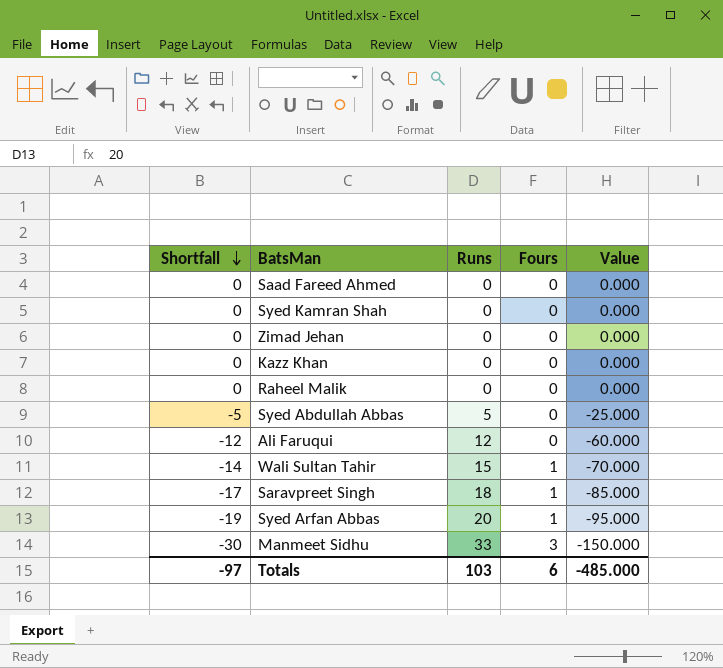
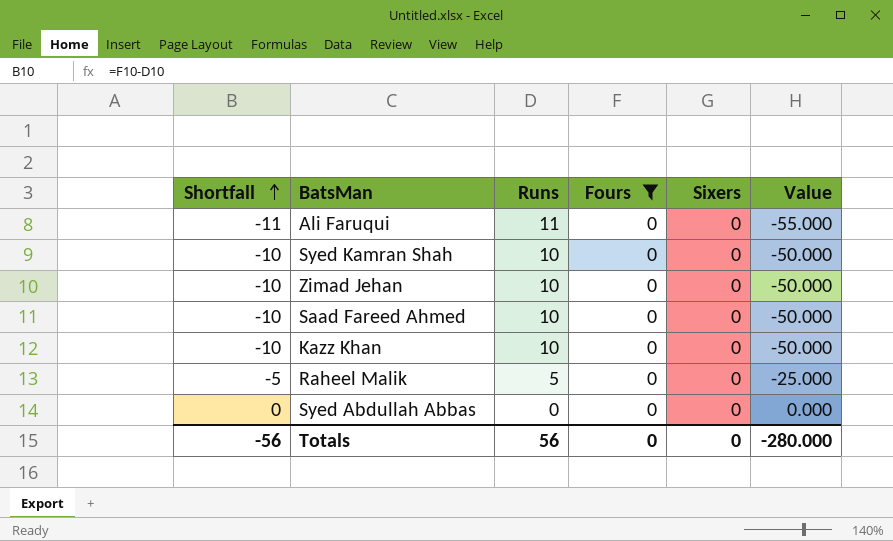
filter: none -> Fours = 0
row order: Shortfall descending -> Shortfall ascending
column Sixers | position: none -> 5
Ali Faruqui | Shortfall: -12 -> -11
Ali Faruqui | Runs: 12 -> 11
Ali Faruqui | Value: -60.000 -> -55.000
Syed Kamran Shah | Shortfall: 0 -> -10
Syed Kamran Shah | Runs: 0 -> 10
Syed Kamran Shah | Value: 0.000 -> -50.000
Zimad Jehan | Shortfall: 0 -> -10
Zimad Jehan | Runs: 0 -> 10
Zimad Jehan | Value: 0.000 -> -50.000
Saad Fareed Ahmed | Shortfall: 0 -> -10
Saad Fareed Ahmed | Runs: 0 -> 10
Saad Fareed Ahmed | Value: 0.000 -> -50.000
Kazz Khan | Shortfall: 0 -> -10
Kazz Khan | Runs: 0 -> 10
Kazz Khan | Value: 0.000 -> -50.000
Raheel Malik | Shortfall: 0 -> -5
Raheel Malik | Runs: 0 -> 5
Raheel Malik | Value: 0.000 -> -25.000
Syed Abdullah Abbas | Shortfall: -5 -> 0
Syed Abdullah Abbas | Runs: 5 -> 0
Syed Abdullah Abbas | Value: -25.000 -> 0.000
Totals | Shortfall: -97 -> -56
Totals | Runs: 103 -> 56
Totals | Fours: 6 -> 0
Totals | Value: -485.000 -> -280.000

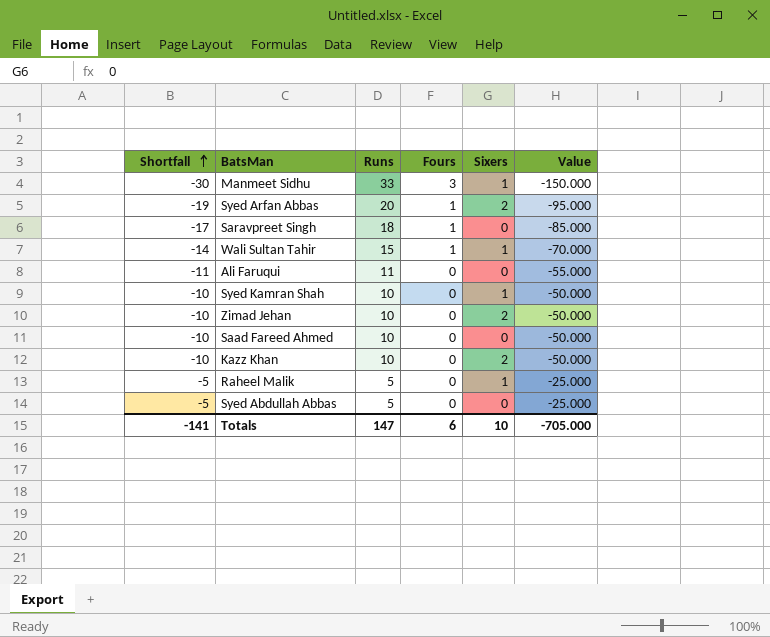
filter: Fours = 0 -> none
Syed Kamran Shah | Sixers: 0 -> 1
Zimad Jehan | Sixers: 0 -> 2
Kazz Khan | Sixers: 0 -> 2
Raheel Malik | Sixers: 0 -> 1
Syed Abdullah Abbas | Shortfall: 0 -> -5
Syed Abdullah Abbas | Runs: 0 -> 5
Syed Abdullah Abbas | Value: 0.000 -> -25.000
Totals | Shortfall: -56 -> -141
Totals | Runs: 56 -> 147
Totals | Fours: 0 -> 6
Totals | Sixers: 0 -> 10
Totals | Value: -280.000 -> -705.000

